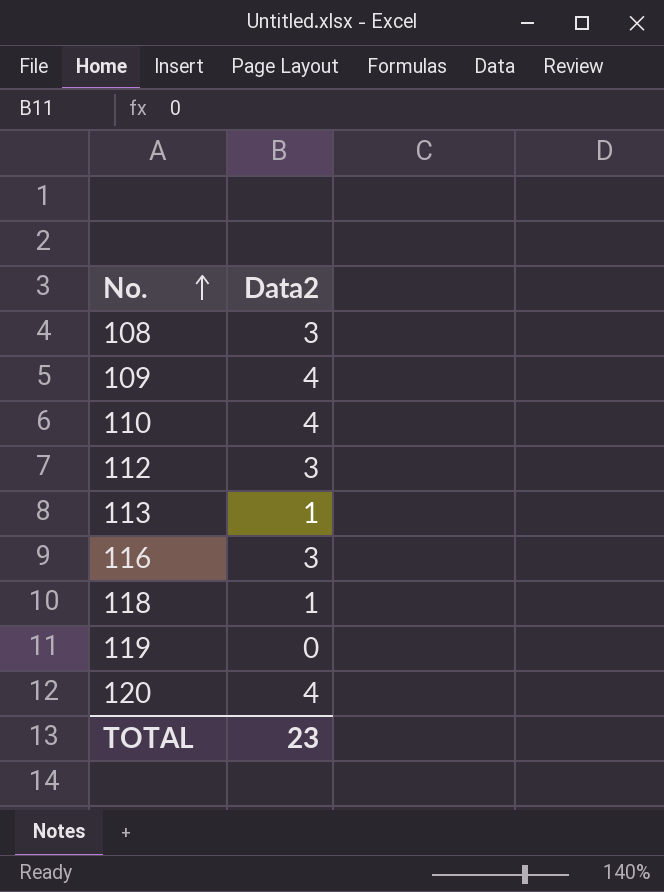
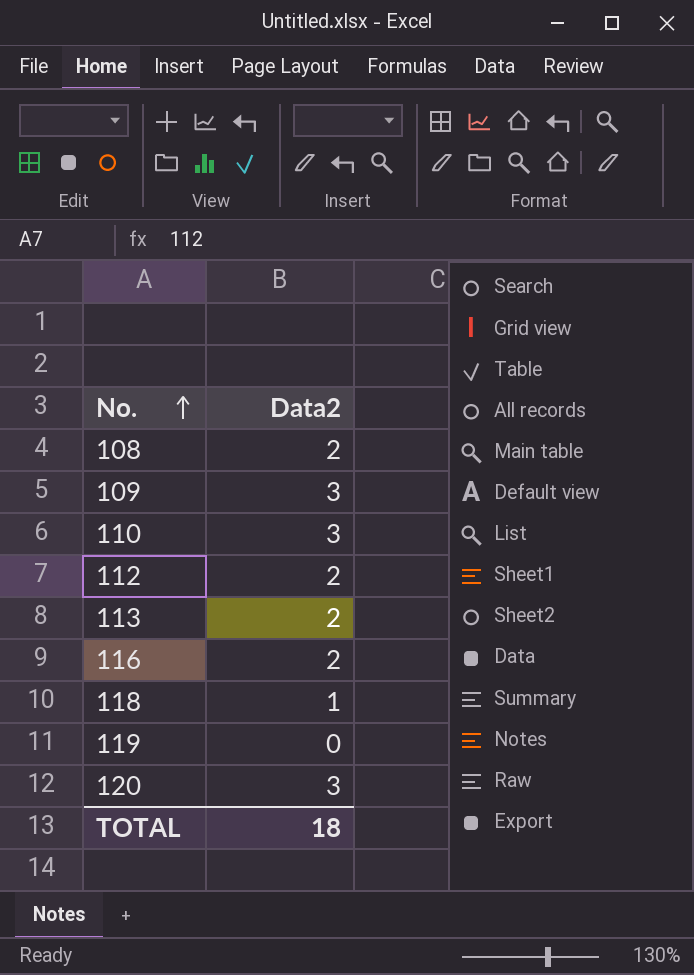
108 | Data2: 3 -> 2
109 | Data2: 4 -> 3
110 | Data2: 4 -> 3
112 | Data2: 3 -> 2
113 | Data2: 1 -> 2
116 | Data2: 3 -> 2
120 | Data2: 4 -> 3
TOTAL | Data2: 23 -> 18

